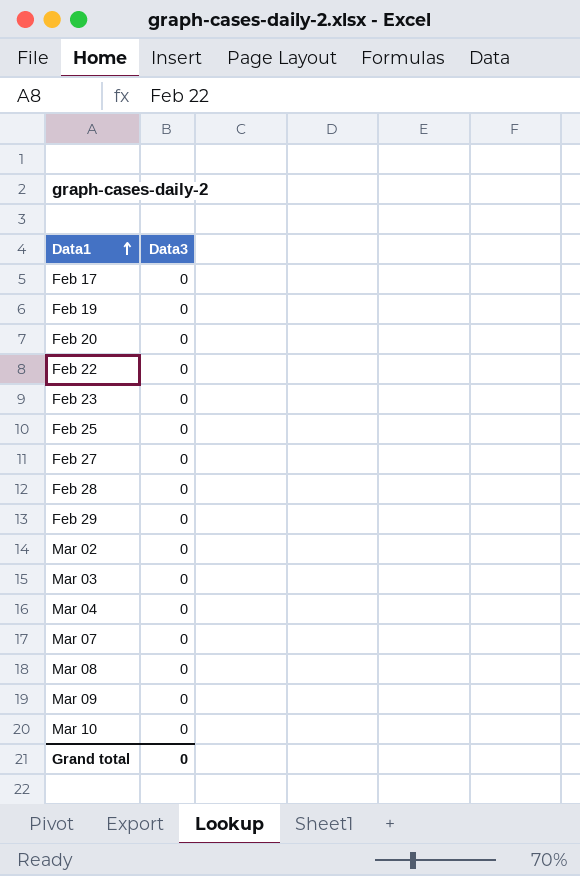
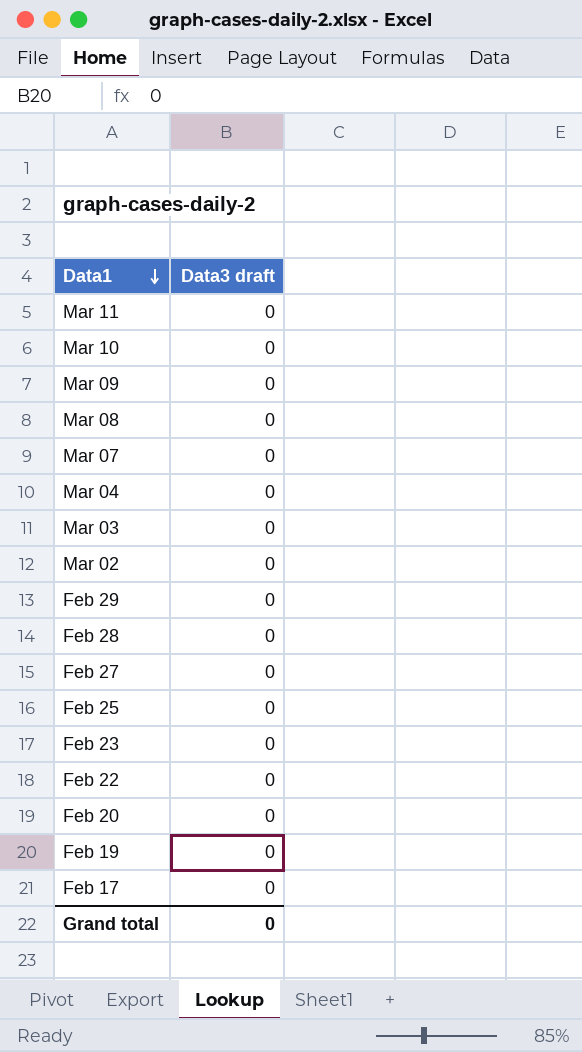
row order: Data1 ascending -> Data1 descending
column name: Data3 -> Data3 draft
row Mar 11: none -> 0

